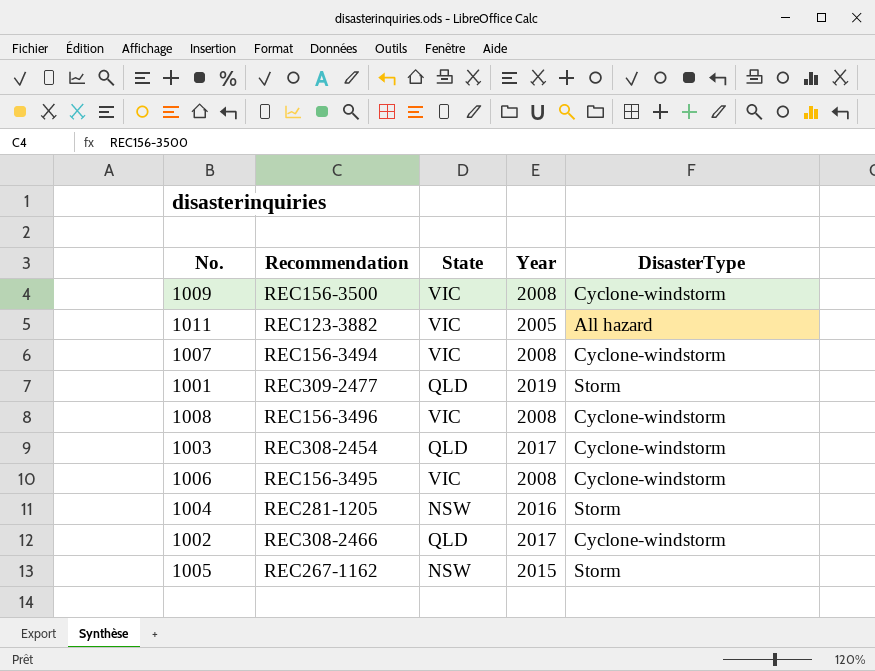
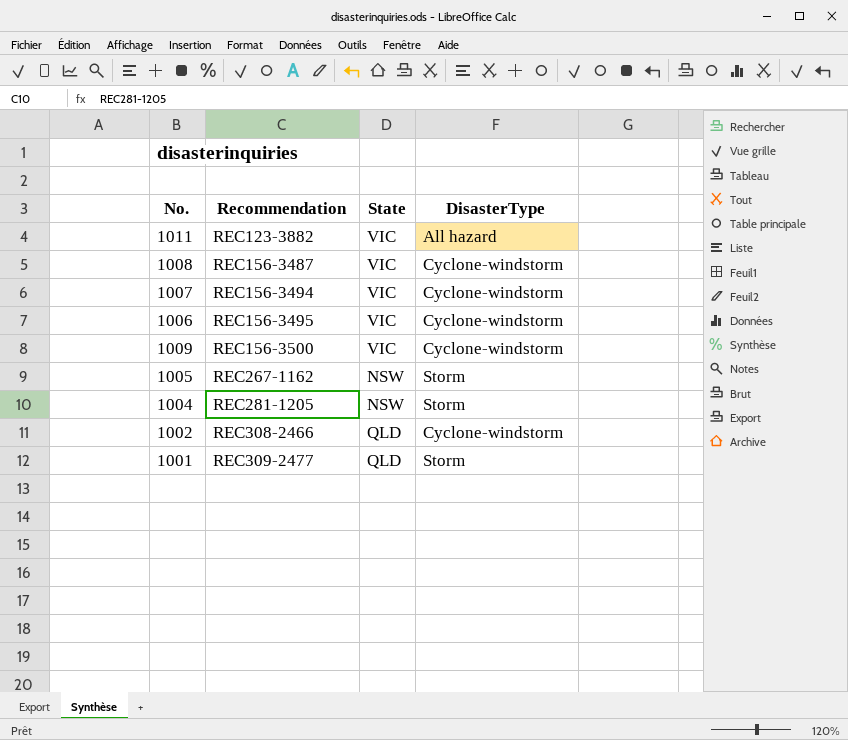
row order: none -> Recommendation ascending
column Year | position: 4 -> none
row 1003: REC308-2454 | QLD | 2017 | Cyclone-windstorm -> none
1008 | Recommendation: REC156-3496 -> REC156-3487

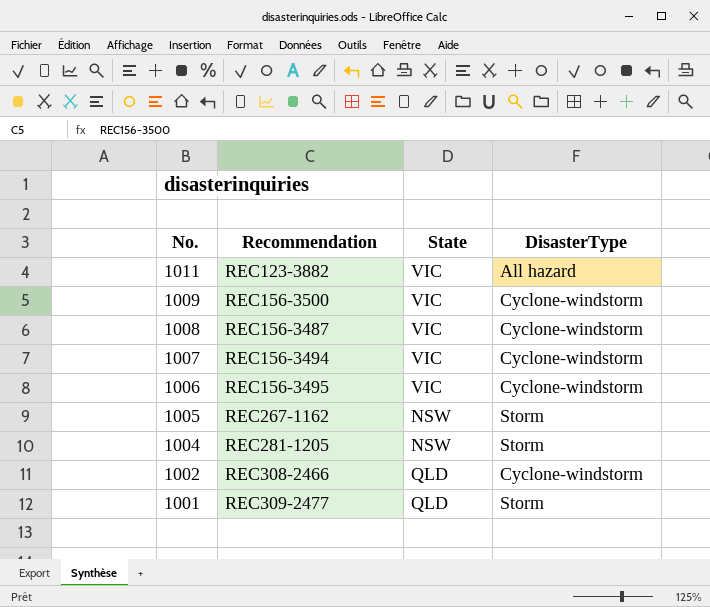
row order: Recommendation ascending -> No. descending

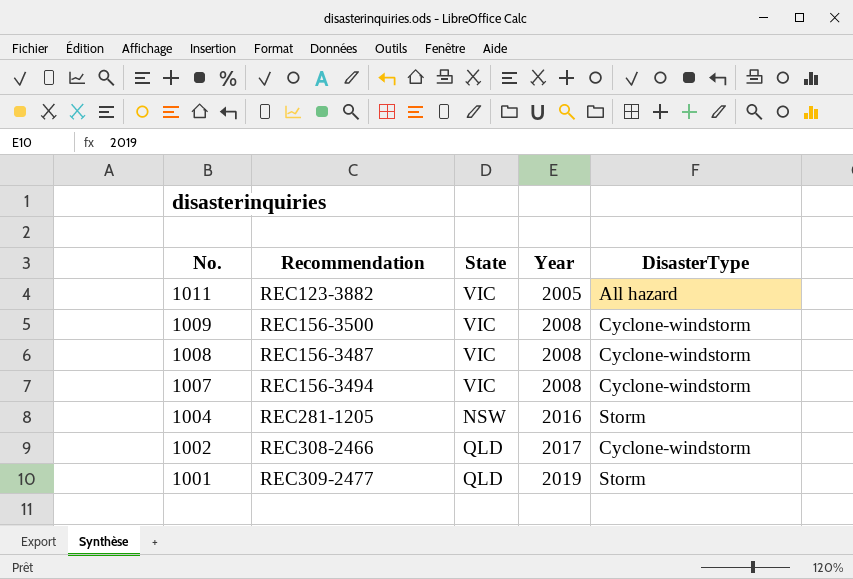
column Year | position: none -> 4
row 1006: REC156-3495 | VIC | Cyclone-windstorm -> none
row 1005: REC267-1162 | NSW | Storm -> none

